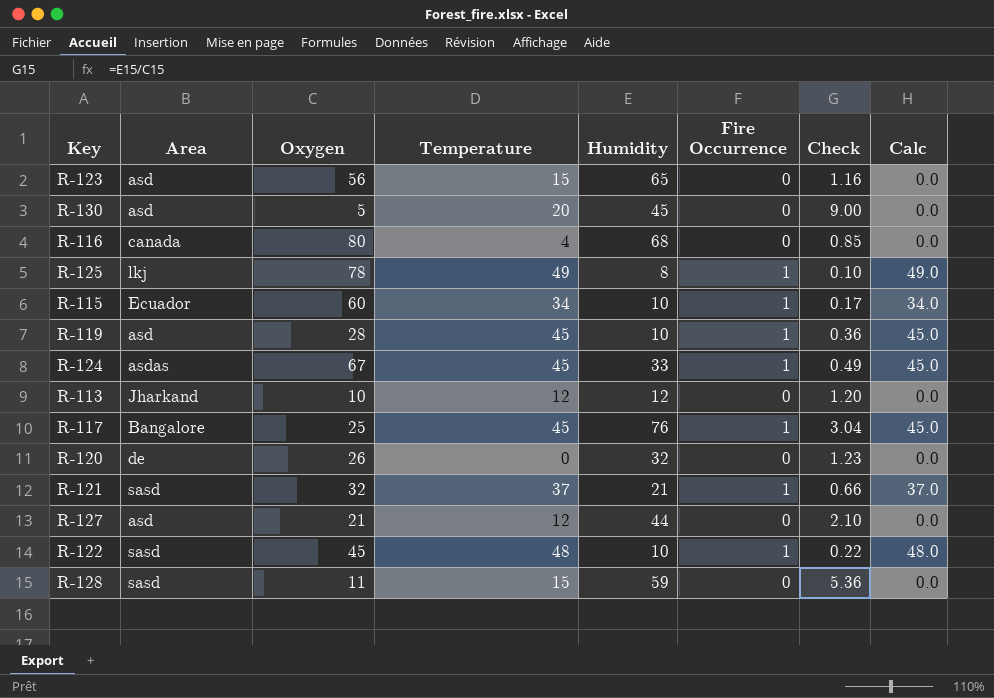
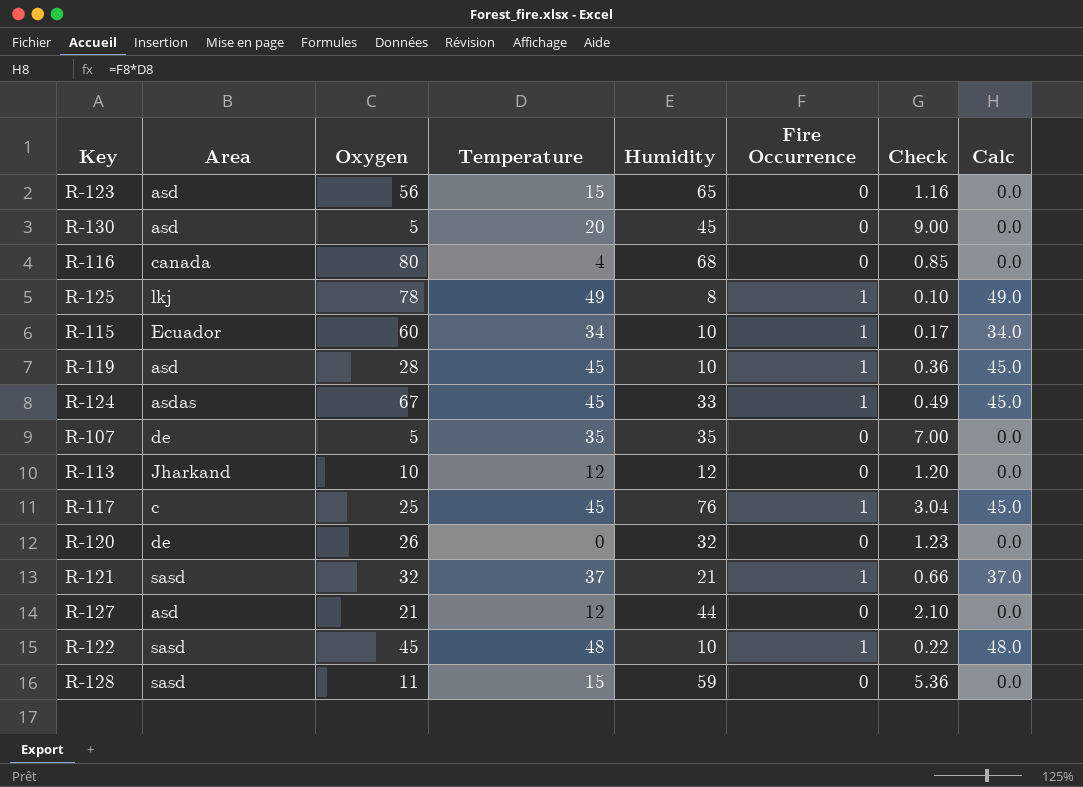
row R-107: none -> de | 5 | 35 | 35 | 0 | 7.00 | 0.0
R-117 | Area: Bangalore -> c

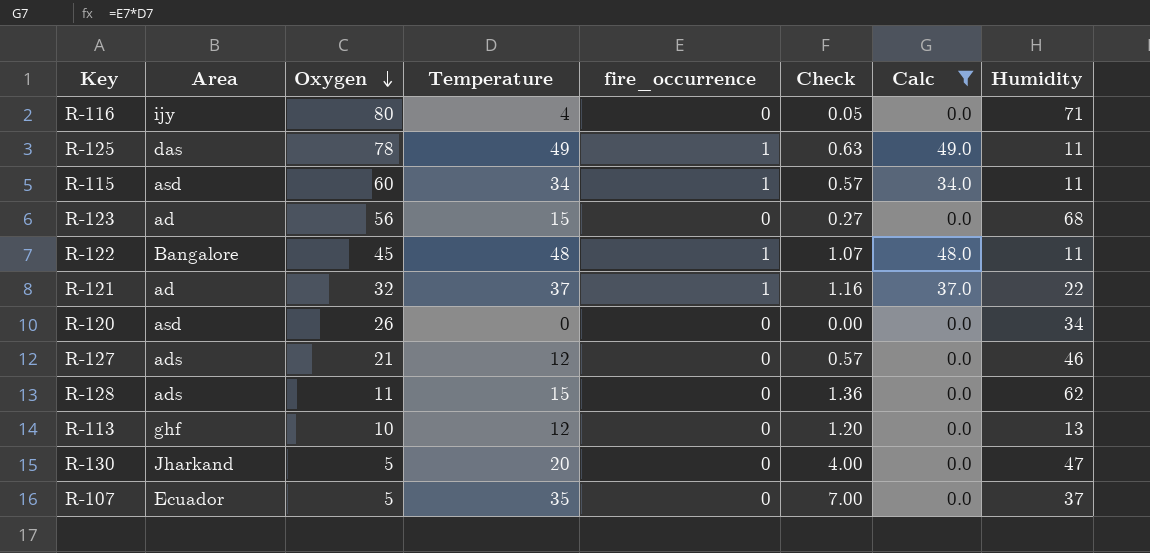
filter: none -> Calc != 45.0
row order: none -> Oxygen descending
column name: Fire Occurrence -> fire_occurrence
column Check | formula: [Humidity] / [Oxygen] -> [Temperature] / [Oxygen]
column Humidity | position: 5 -> 8
R-116 | Area: canada -> ijy
R-116 | Humidity: 68 -> 71
R-125 | Area: lkj -> das
R-125 | Humidity: 8 -> 11
R-115 | Area: Ecuador -> asd
R-115 | Humidity: 10 -> 11
R-123 | Area: asd -> ad
R-123 | Humidity: 65 -> 68
R-122 | Area: sasd -> Bangalore
R-122 | Humidity: 10 -> 11
R-121 | Area: sasd -> ad
R-121 | Humidity: 21 -> 22
R-120 | Area: de -> asd
R-120 | Humidity: 32 -> 34
R-127 | Area: asd -> ads
R-127 | Humidity: 44 -> 46
R-128 | Area: sasd -> ads
R-128 | Humidity: 59 -> 62
R-113 | Area: Jharkand -> ghf
R-113 | Humidity: 12 -> 13
R-130 | Area: asd -> Jharkand
R-130 | Humidity: 45 -> 47
R-107 | Area: de -> Ecuador
R-107 | Humidity: 35 -> 37

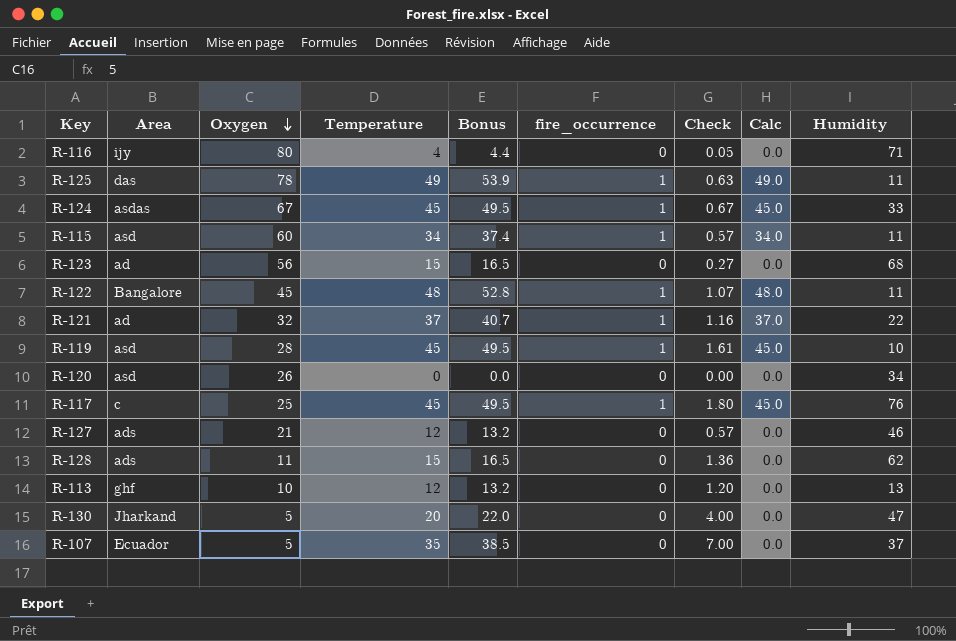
filter: Calc != 45.0 -> none
column Bonus | formula: none -> [Temperature] * 1.1

